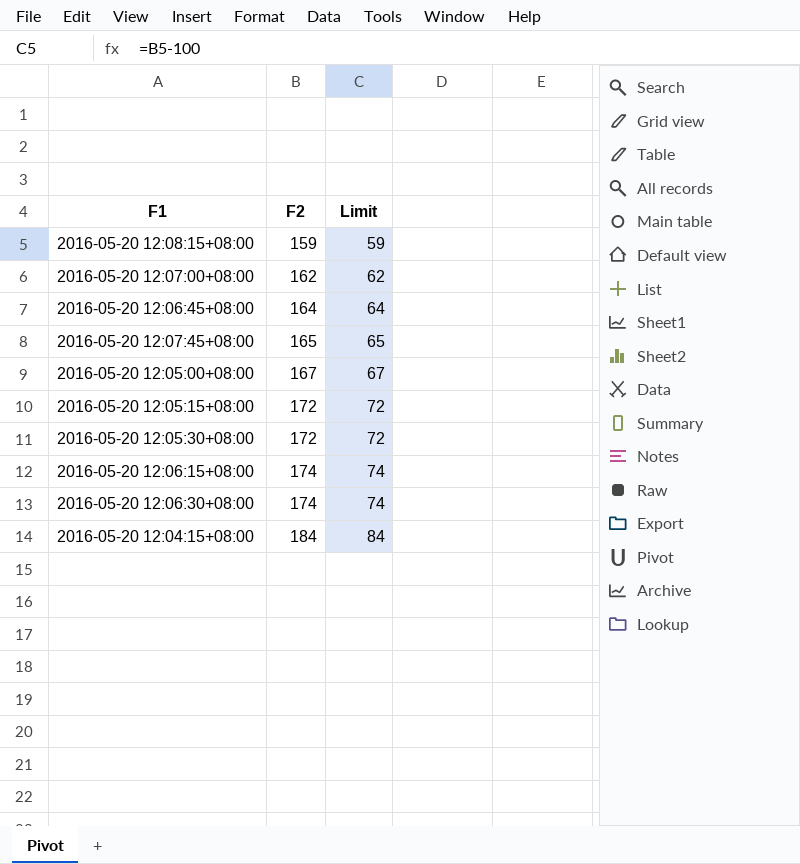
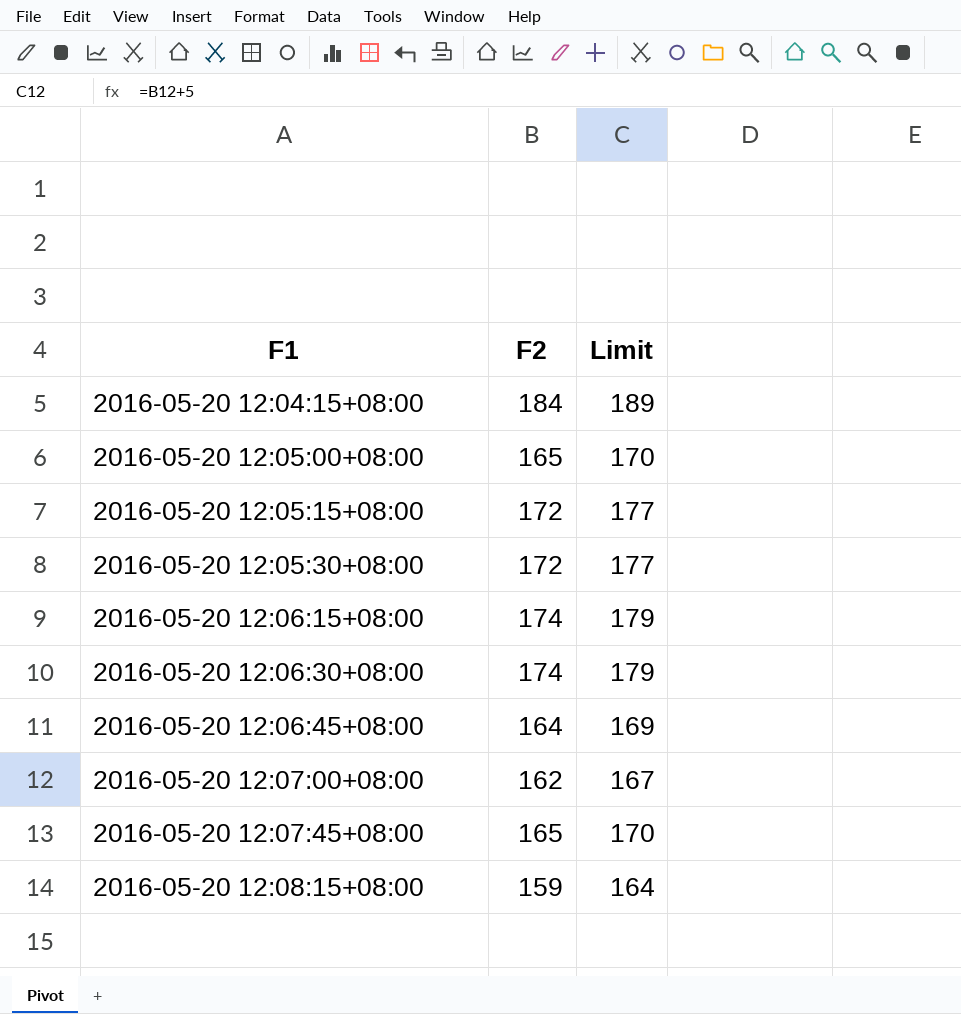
row order: F2 ascending -> F1 ascending
column Limit | formula: [F2] - 100 -> [F2] + 5
2016-05-20 12:05:00+08:00 | F2: 167 -> 165

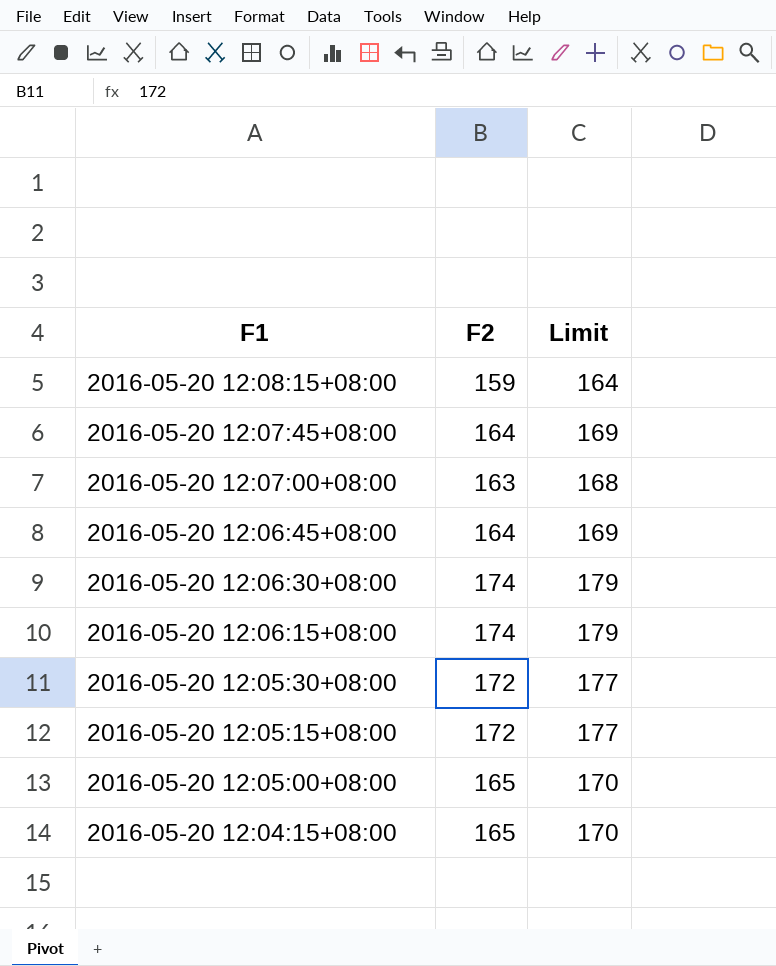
row order: F1 ascending -> F1 descending
2016-05-20 12:07:45+08:00 | F2: 165 -> 164
2016-05-20 12:07:45+08:00 | Limit: 170 -> 169
2016-05-20 12:07:00+08:00 | F2: 162 -> 163
2016-05-20 12:07:00+08:00 | Limit: 167 -> 168
2016-05-20 12:04:15+08:00 | F2: 184 -> 165
2016-05-20 12:04:15+08:00 | Limit: 189 -> 170

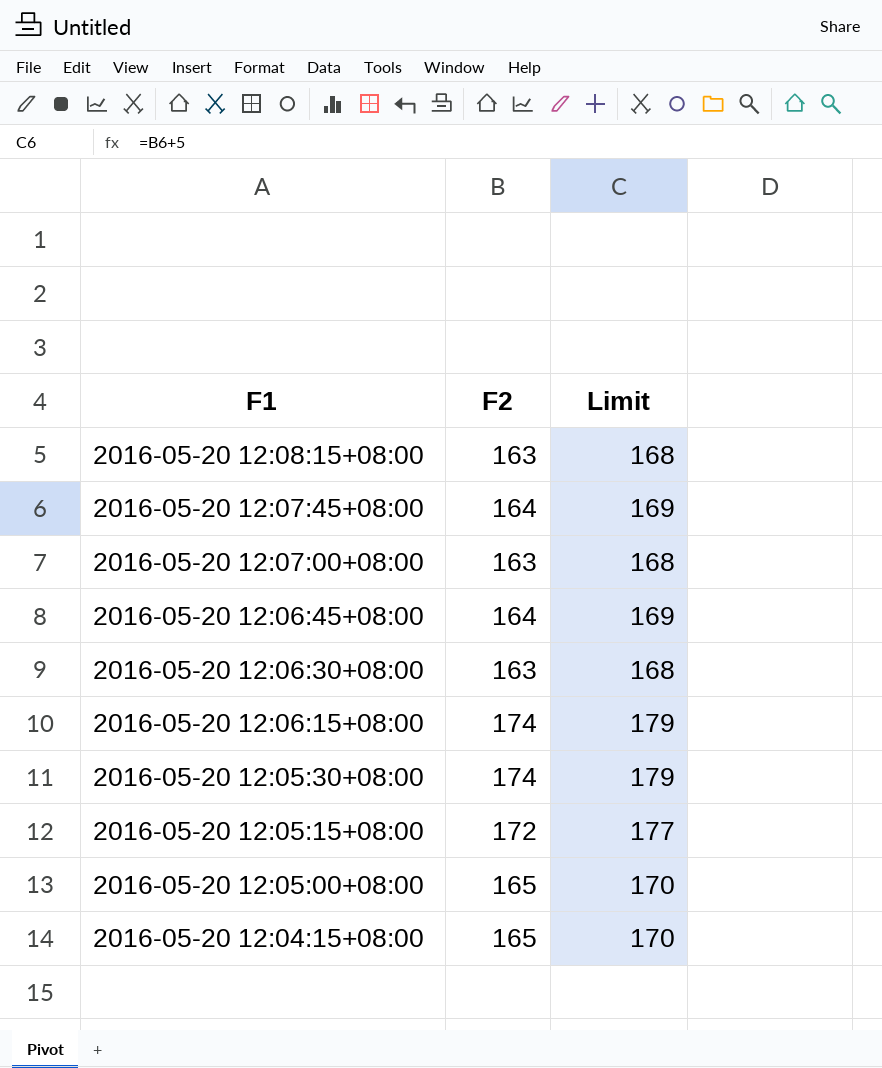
2016-05-20 12:08:15+08:00 | F2: 159 -> 163
2016-05-20 12:08:15+08:00 | Limit: 164 -> 168
2016-05-20 12:06:30+08:00 | F2: 174 -> 163
2016-05-20 12:06:30+08:00 | Limit: 179 -> 168
2016-05-20 12:05:30+08:00 | F2: 172 -> 174
2016-05-20 12:05:30+08:00 | Limit: 177 -> 179

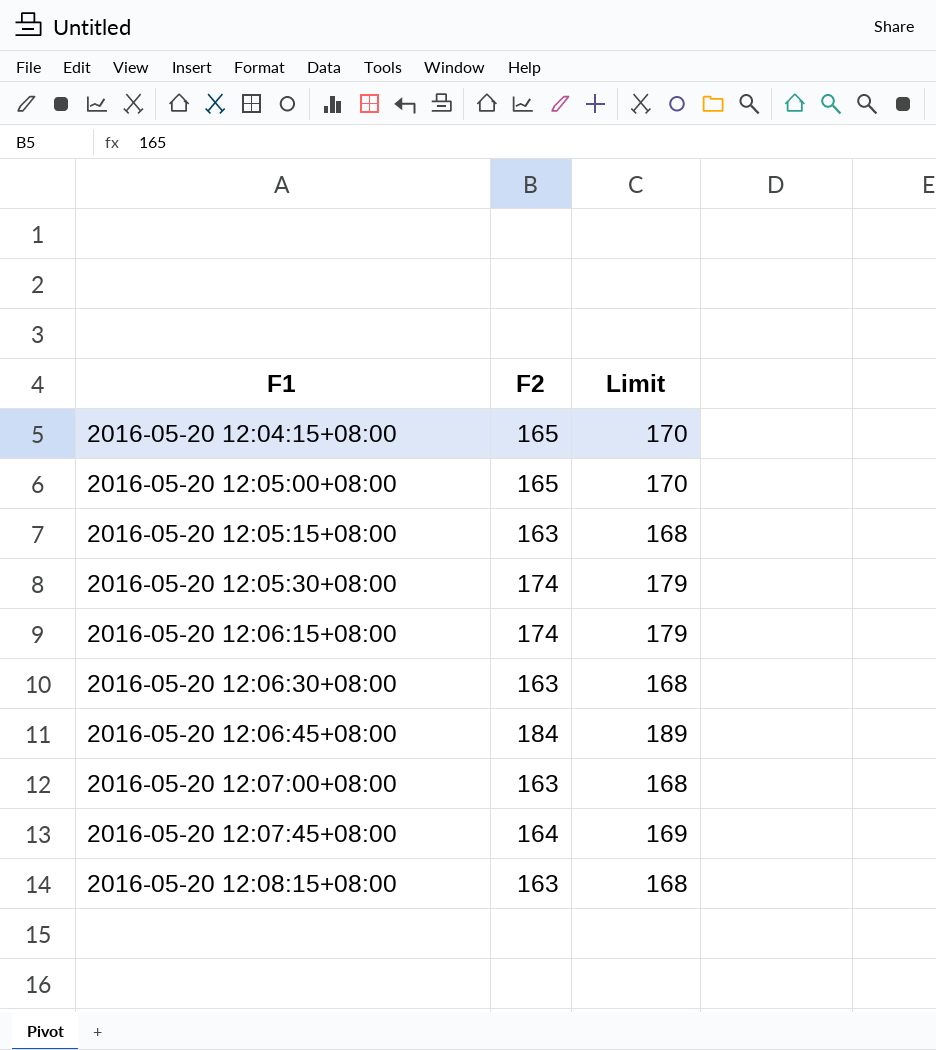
row order: F1 descending -> F1 ascending
2016-05-20 12:05:15+08:00 | F2: 172 -> 163
2016-05-20 12:05:15+08:00 | Limit: 177 -> 168
2016-05-20 12:06:45+08:00 | F2: 164 -> 184
2016-05-20 12:06:45+08:00 | Limit: 169 -> 189

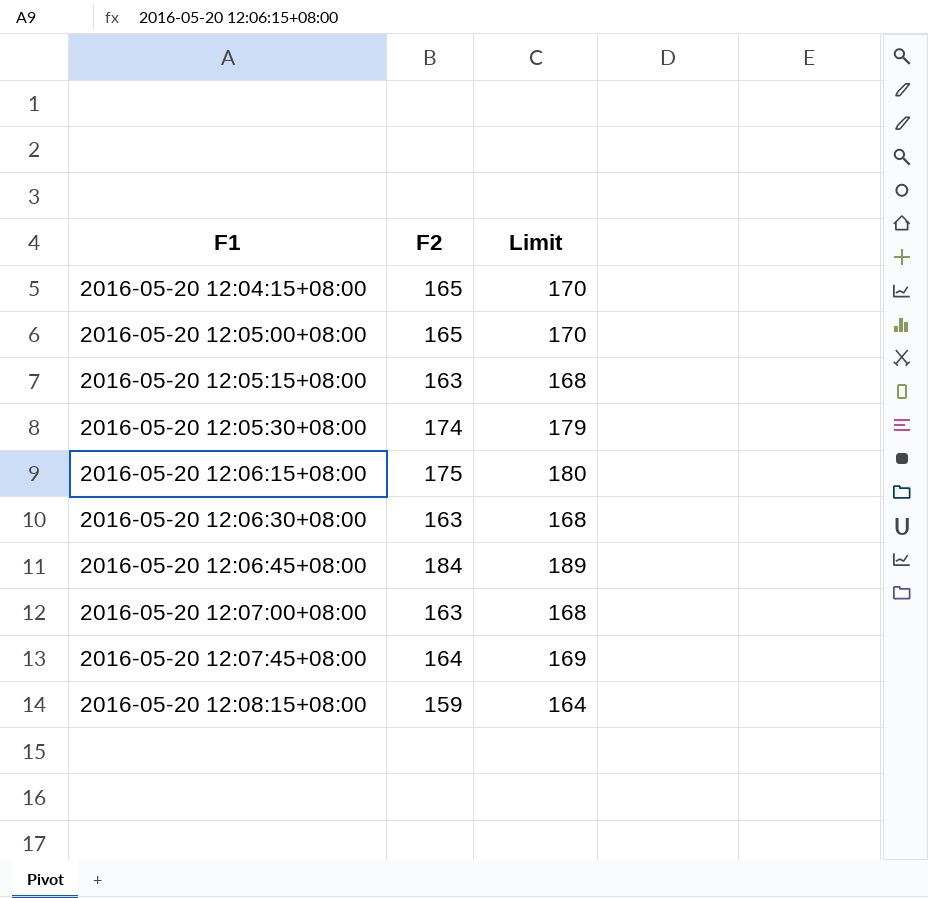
2016-05-20 12:06:15+08:00 | F2: 174 -> 175
2016-05-20 12:06:15+08:00 | Limit: 179 -> 180
2016-05-20 12:08:15+08:00 | F2: 163 -> 159
2016-05-20 12:08:15+08:00 | Limit: 168 -> 164

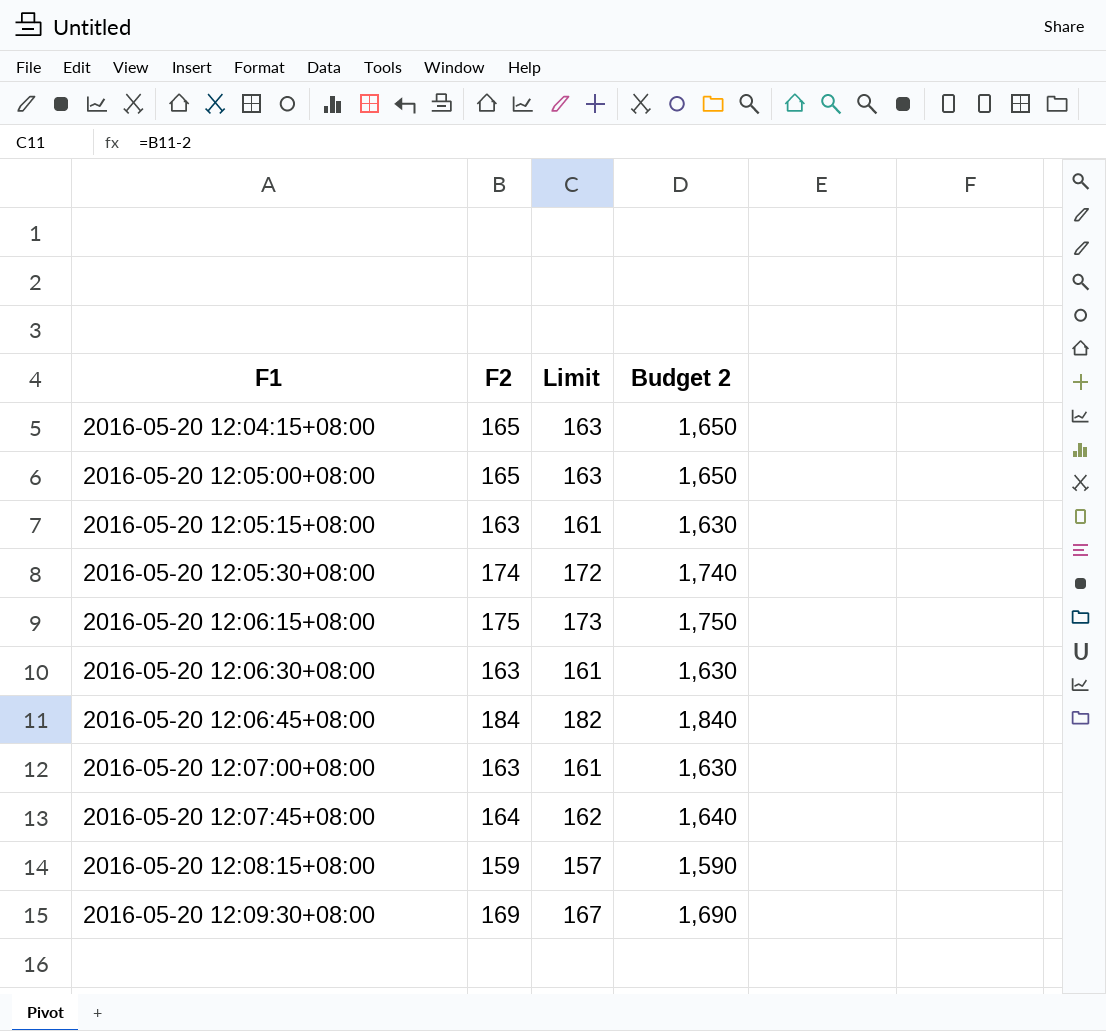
column Limit | formula: [F2] + 5 -> [F2] - 2
column Budget 2 | formula: none -> [F2] * 10
row 2016-05-20 12:09:30+08:00: none -> 169 | 167 | 1,690

